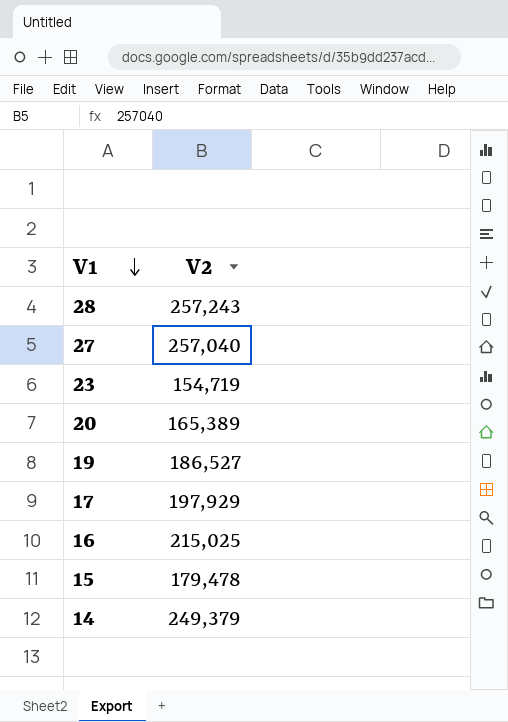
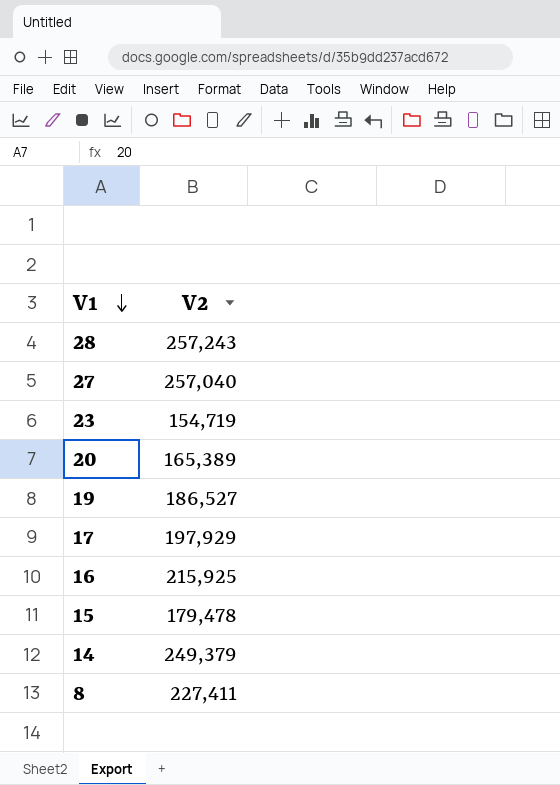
16 | V2: 215,025 -> 215,925
row 8: none -> 227,411

